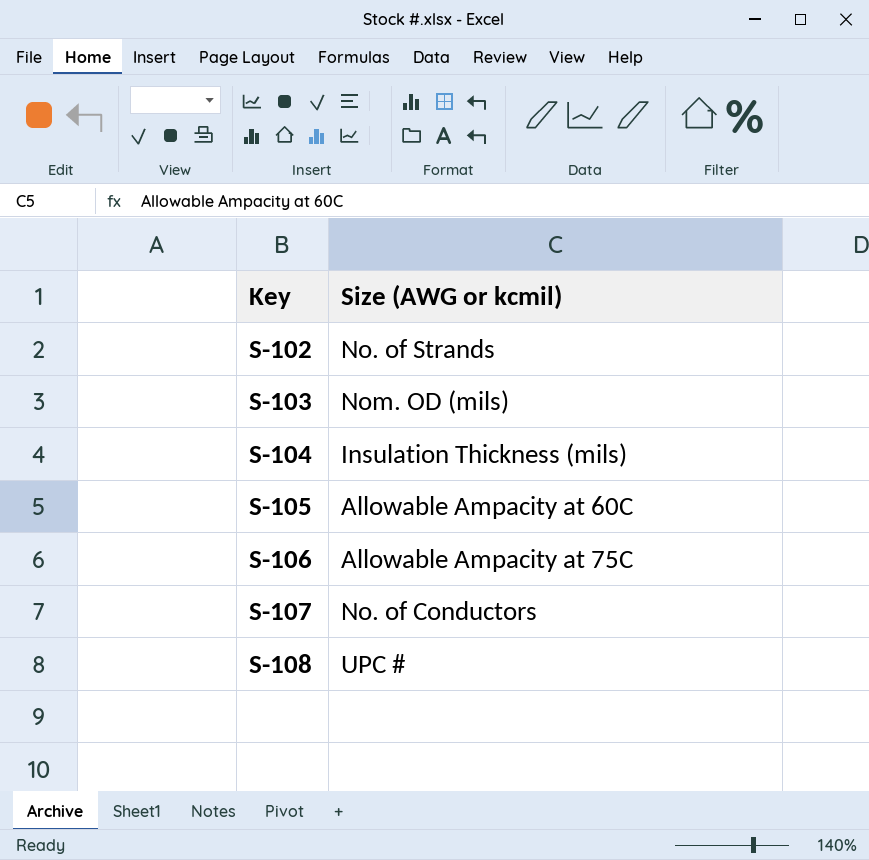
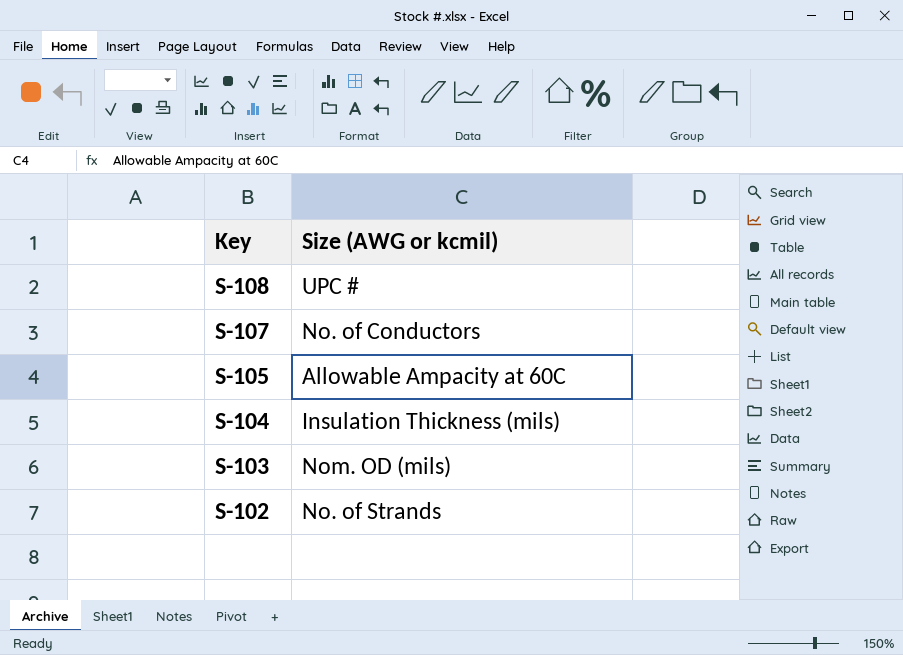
row order: Key ascending -> Key descending
row S-106: Allowable Ampacity at 75C -> none

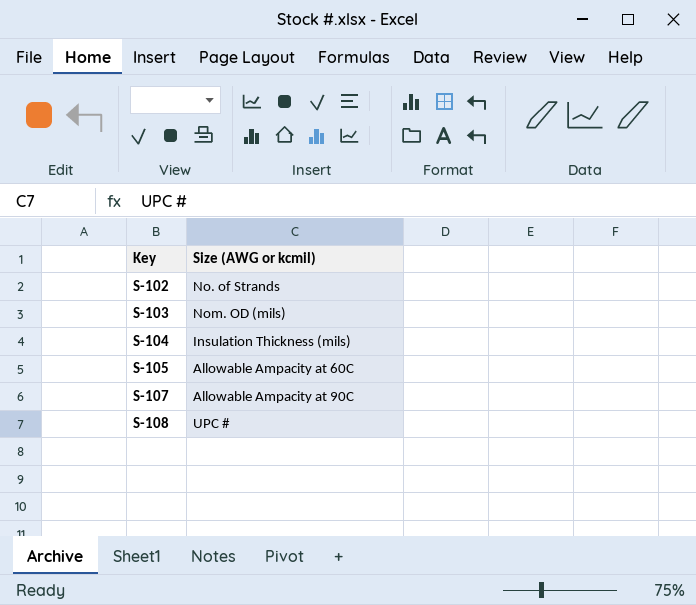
row order: Key descending -> Key ascending
S-107 | Size (AWG or kcmil): No. of Conductors -> Allowable Ampacity at 90C

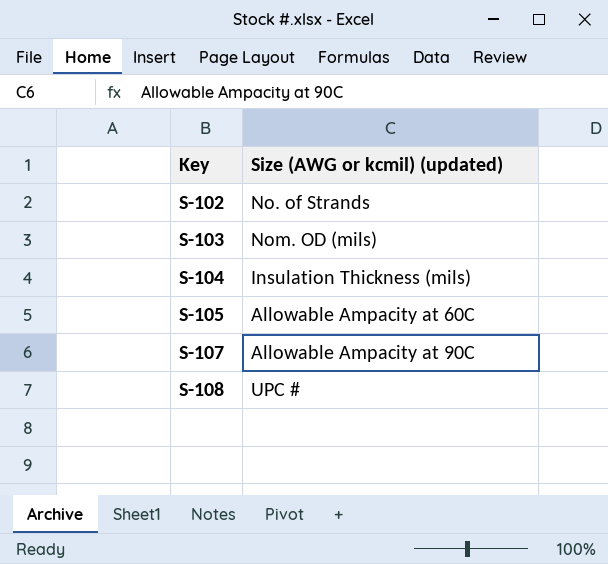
column name: Size (AWG or kcmil) -> Size (AWG or kcmil) (updated)

